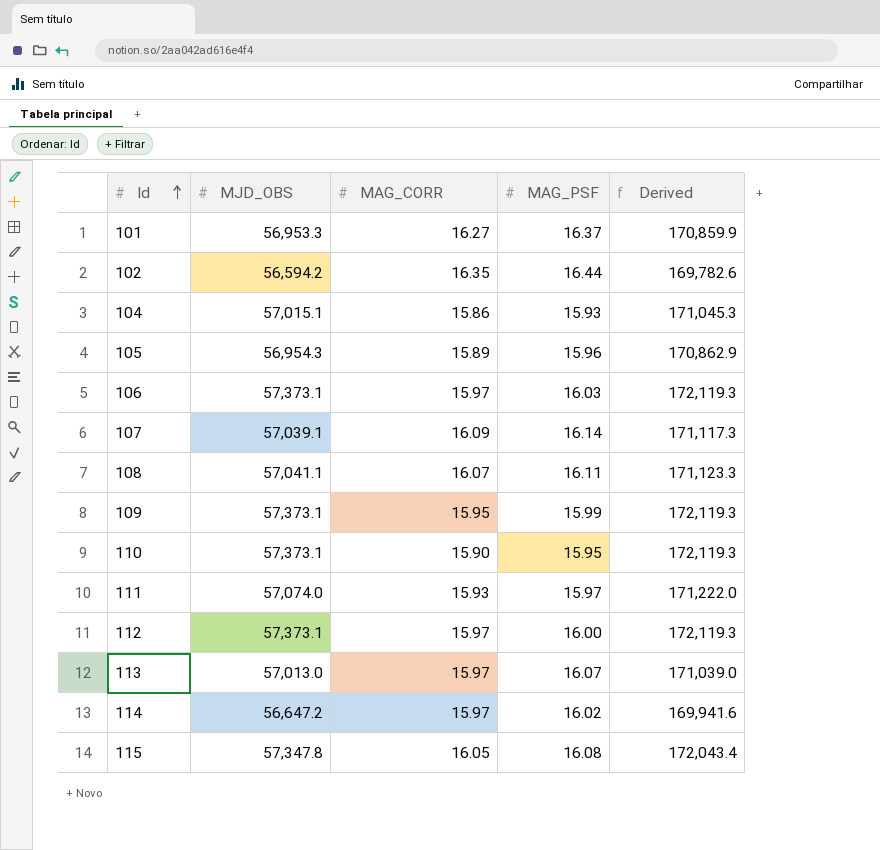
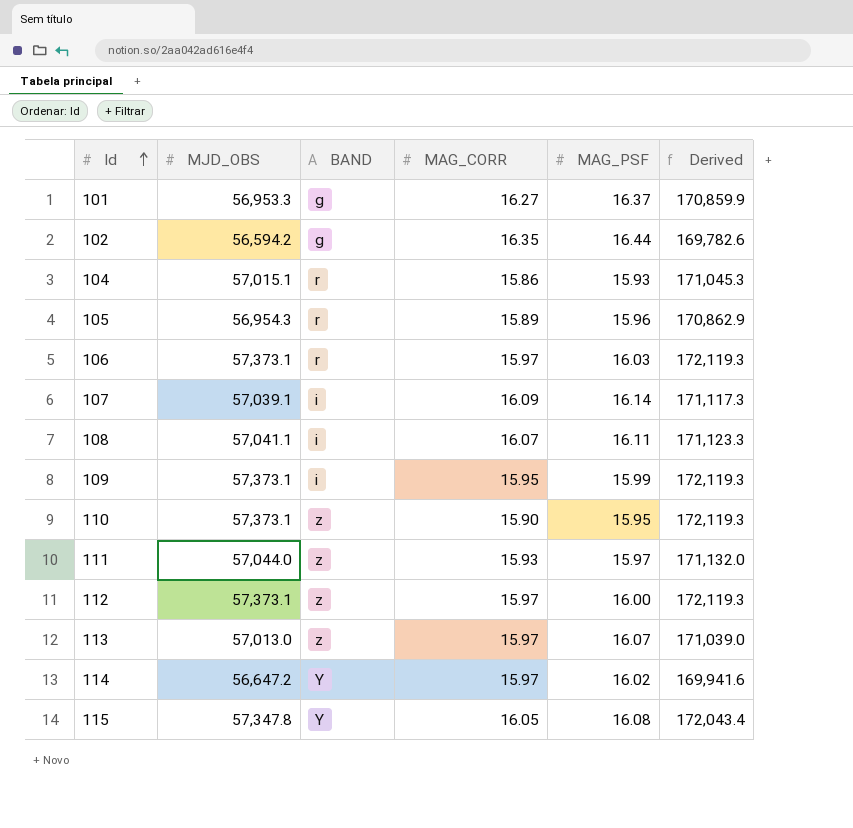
column BAND | position: none -> 3
111 | MJD_OBS: 57,074.0 -> 57,044.0
111 | Derived: 171,222.0 -> 171,132.0

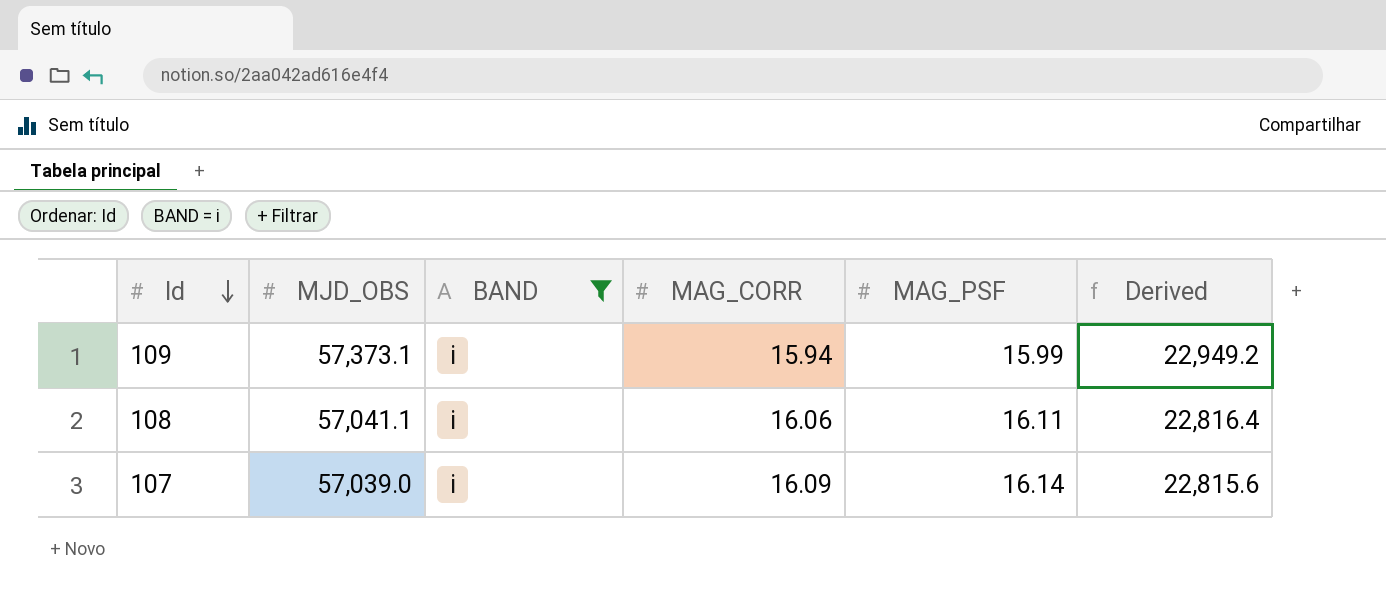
filter: none -> BAND = i
row order: Id ascending -> Id descending
column Derived | formula: [MJD_OBS] * 3 -> [MJD_OBS] * 0.4
109 | MAG_CORR: 15.95 -> 15.94
108 | MAG_CORR: 16.07 -> 16.06
107 | MJD_OBS: 57,039.1 -> 57,039.0

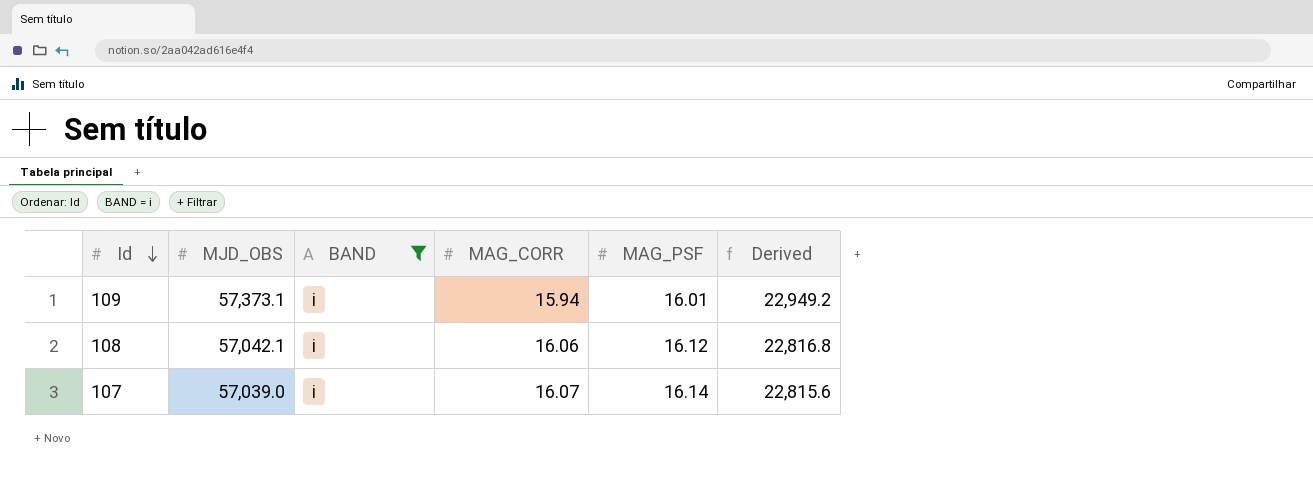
109 | MAG_PSF: 15.99 -> 16.01
108 | MJD_OBS: 57,041.1 -> 57,042.1
108 | MAG_PSF: 16.11 -> 16.12
108 | Derived: 22,816.4 -> 22,816.8
107 | MAG_CORR: 16.09 -> 16.07

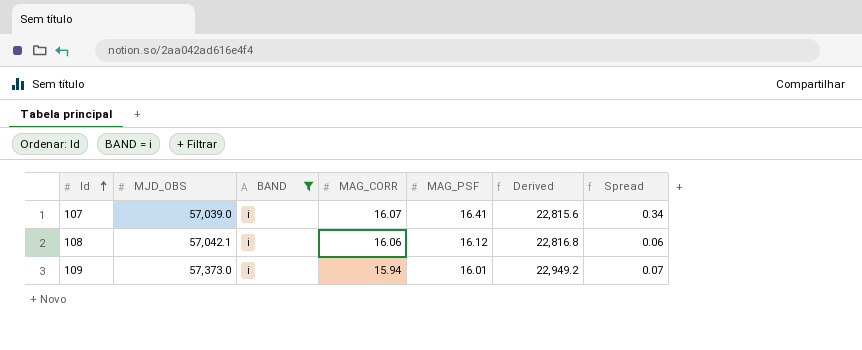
row order: Id descending -> Id ascending
column Spread | formula: none -> [MAG_PSF] - [MAG_CORR]
107 | MAG_PSF: 16.14 -> 16.41
109 | MJD_OBS: 57,373.1 -> 57,373.0

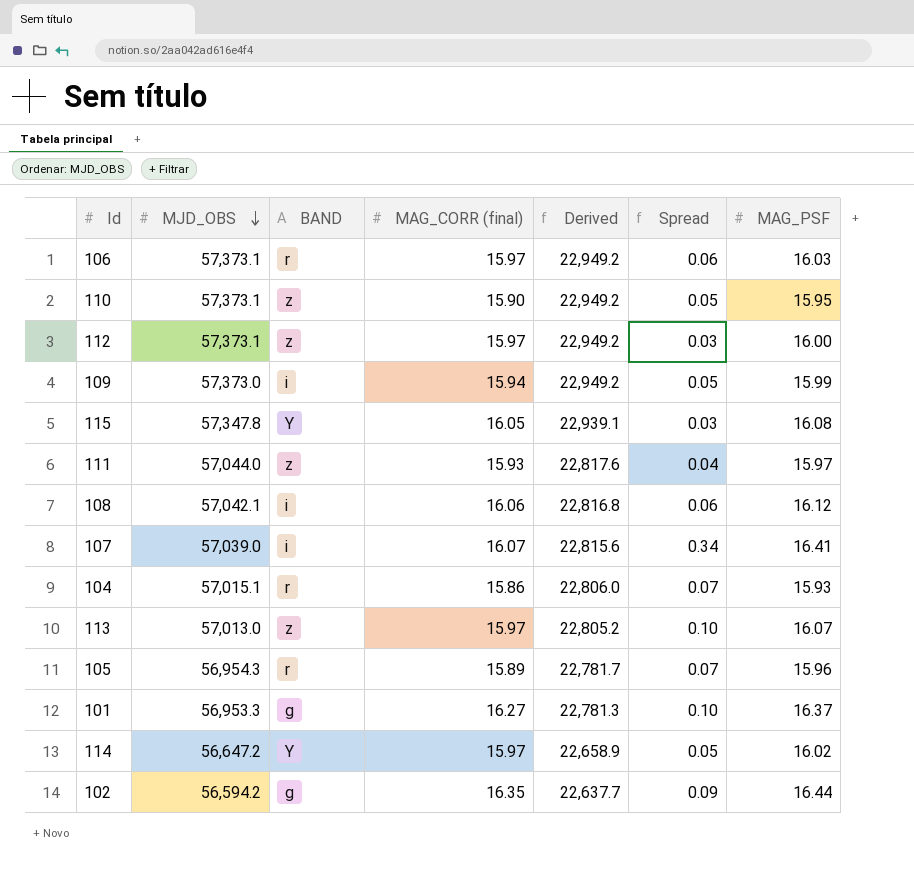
filter: BAND = i -> none
row order: Id ascending -> MJD_OBS descending
column name: MAG_CORR -> MAG_CORR (final)
column MAG_PSF | position: 5 -> 7
109 | Spread: 0.07 -> 0.05
109 | MAG_PSF: 16.01 -> 15.99

